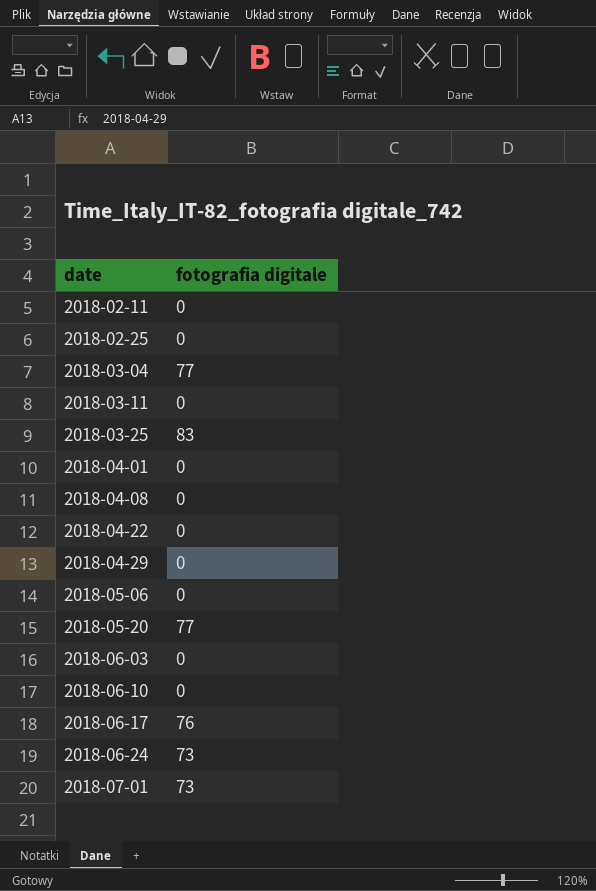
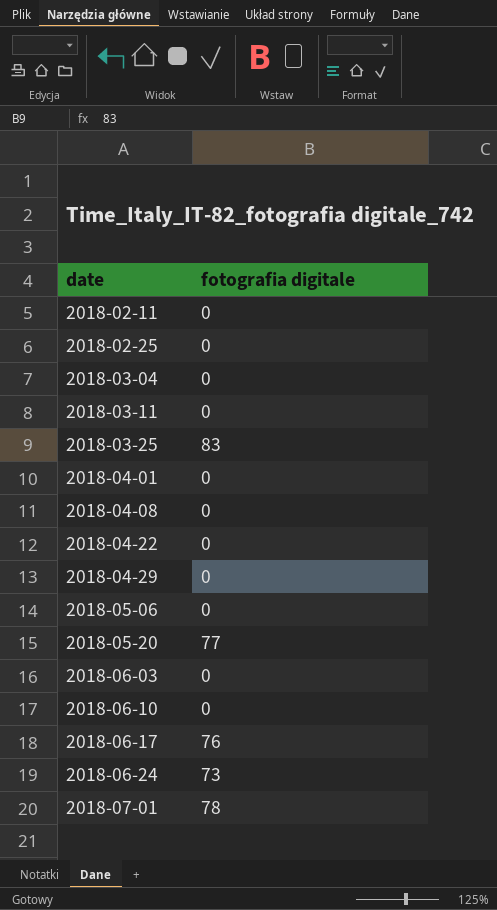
2018-03-04 | fotografia digitale: 77 -> 0
2018-07-01 | fotografia digitale: 73 -> 78

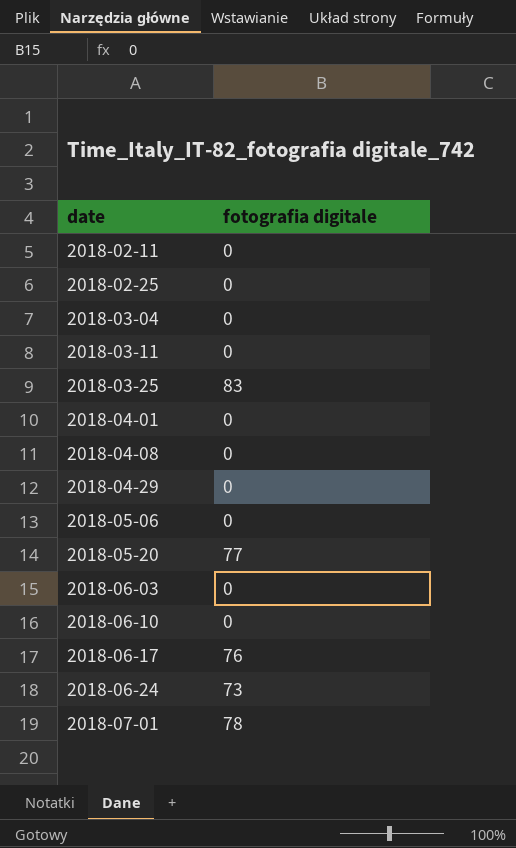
row 2018-04-22: 0 -> none

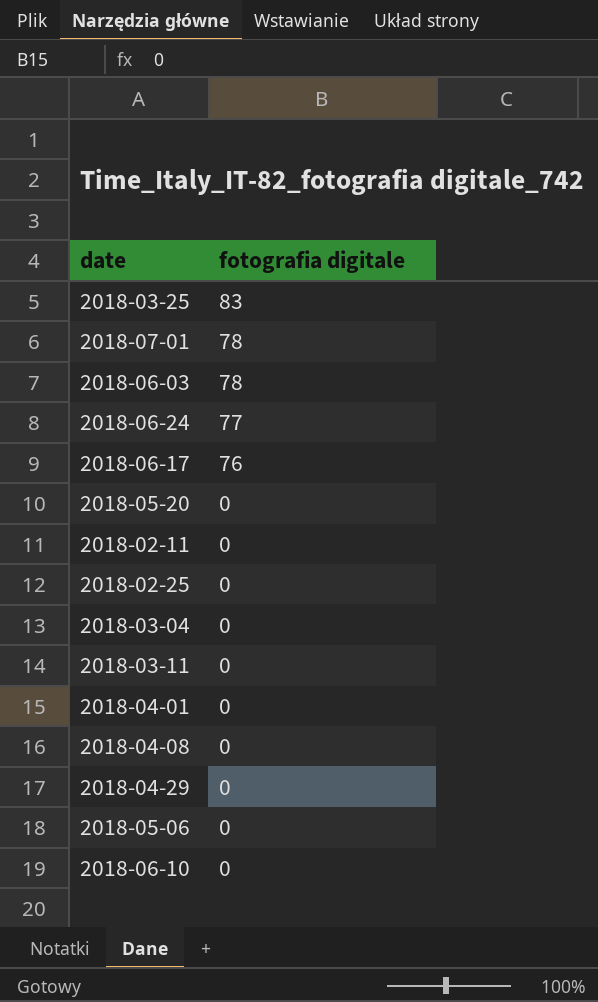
row order: date ascending -> fotografia digitale descending
2018-06-03 | fotografia digitale: 0 -> 78
2018-06-24 | fotografia digitale: 73 -> 77
2018-05-20 | fotografia digitale: 77 -> 0

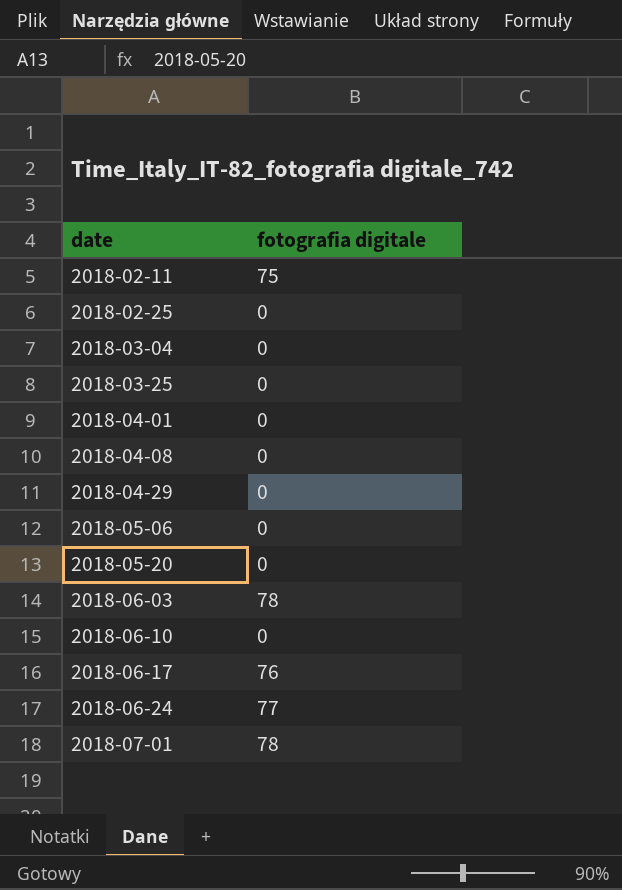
row order: fotografia digitale descending -> date ascending
row 2018-03-11: 0 -> none
2018-02-11 | fotografia digitale: 0 -> 75
2018-03-25 | fotografia digitale: 83 -> 0

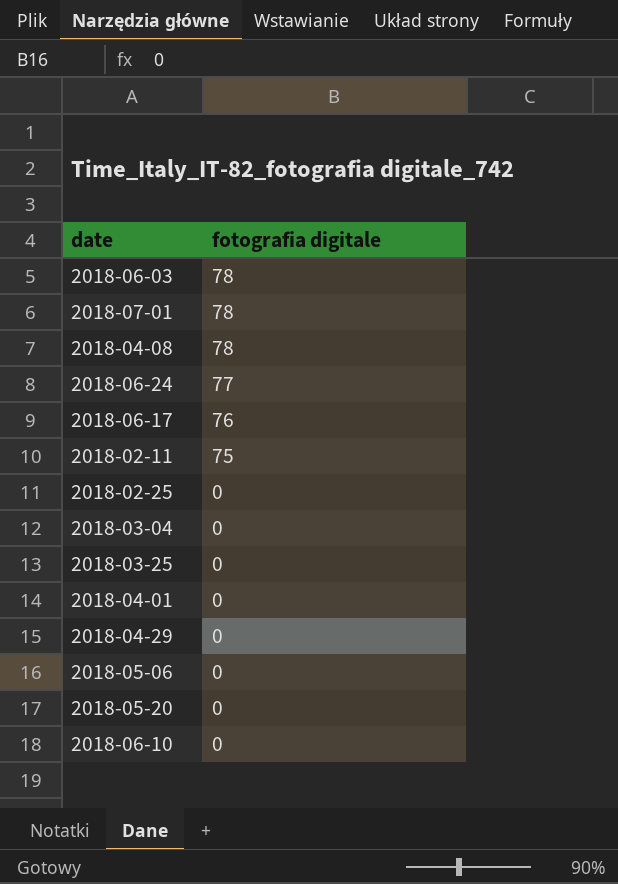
row order: date ascending -> fotografia digitale descending
2018-04-08 | fotografia digitale: 0 -> 78

